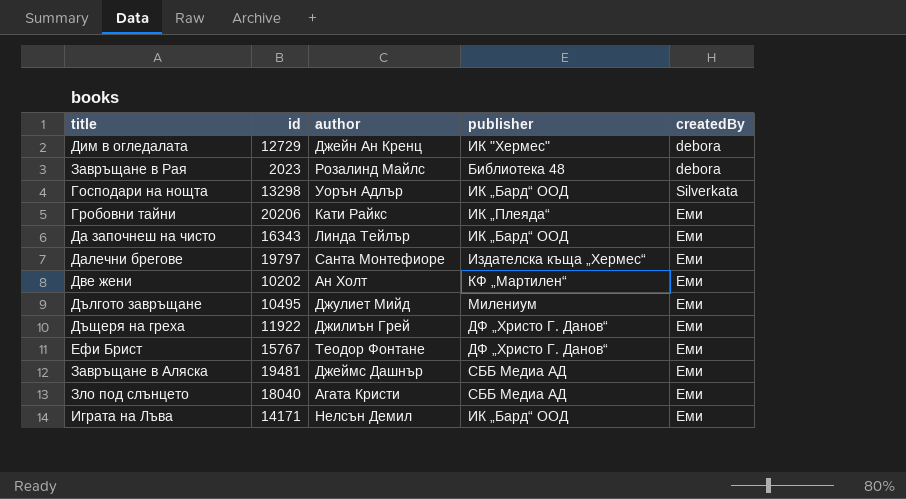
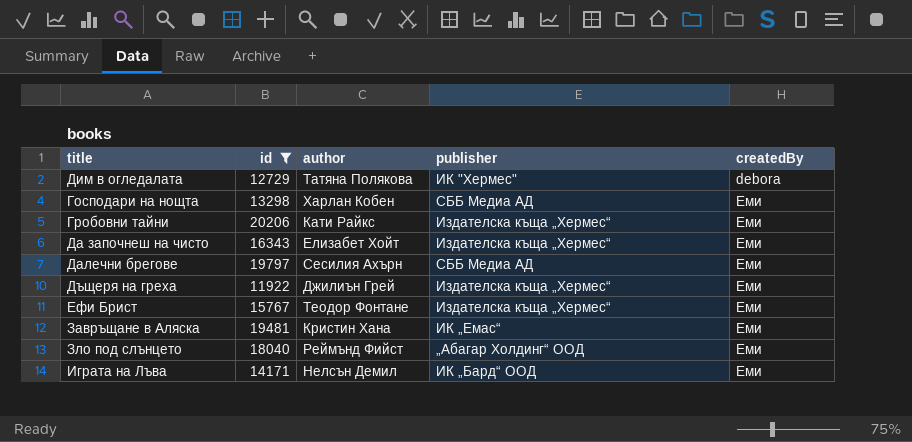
filter: none -> id >= 11922
Дим в огледалата | author: Джейн Ан Кренц -> Татяна Полякова
Господари на нощта | author: Уорън Адлър -> Харлан Кобен
Господари на нощта | publisher: ИК „Бард“ ООД -> СББ Медиа АД
Господари на нощта | createdBy: Silverkata -> Еми
Гробовни тайни | publisher: ИК „Плеяда“ -> Издателска къща „Хермес“
Да започнеш на чисто | author: Линда Тейлър -> Елизабет Хойт
Да започнеш на чисто | publisher: ИК „Бард“ ООД -> Издателска къща „Хермес“
Далечни брегове | author: Санта Монтефиоре -> Сесилия Ахърн
Далечни брегове | publisher: Издателска къща „Хермес“ -> СББ Медиа АД
Дъщеря на греха | publisher: ДФ „Христо Г. Данов“ -> Издателска къща „Хермес“
Ефи Брист | publisher: ДФ „Христо Г. Данов“ -> Издателска къща „Хермес“
Завръщане в Аляска | author: Джеймс Дашнър -> Кристин Хана
Завръщане в Аляска | publisher: СББ Медиа АД -> ИК „Емас“
Зло под слънцето | author: Агата Кристи -> Реймънд Фийст
Зло под слънцето | publisher: СББ Медиа АД -> „Абагар Холдинг“ ООД

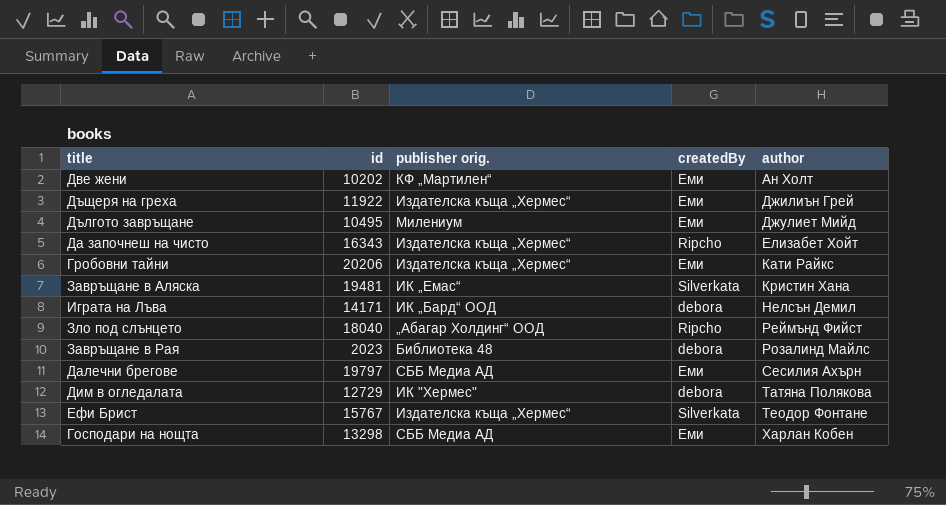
filter: id >= 11922 -> none
row order: createdBy ascending -> author ascending
column name: publisher -> publisher orig.
column author | position: 3 -> 5
Да започнеш на чисто | createdBy: Еми -> Ripcho
Завръщане в Аляска | createdBy: Еми -> Silverkata
Играта на Лъва | createdBy: Еми -> debora
Зло под слънцето | createdBy: Еми -> Ripcho
Ефи Брист | createdBy: Еми -> Silverkata

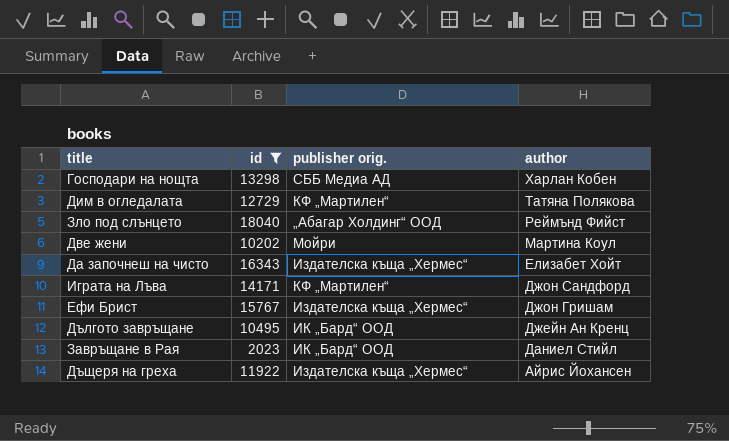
filter: none -> id <= 18040
row order: author ascending -> author descending
column createdBy | position: 4 -> none
Дим в огледалата | publisher orig.: ИК "Хермес" -> КФ „Мартилен“
Две жени | publisher orig.: КФ „Мартилен“ -> Мойри
Две жени | author: Ан Холт -> Мартина Коул
Играта на Лъва | publisher orig.: ИК „Бард“ ООД -> КФ „Мартилен“
Играта на Лъва | author: Нелсън Демил -> Джон Сандфорд
Ефи Брист | author: Теодор Фонтане -> Джон Гришам
Дългото завръщане | publisher orig.: Милениум -> ИК „Бард“ ООД
Дългото завръщане | author: Джулиет Мийд -> Джейн Ан Кренц
Завръщане в Рая | publisher orig.: Библиотека 48 -> ИК „Бард“ ООД
Завръщане в Рая | author: Розалинд Майлс -> Даниел Стийл
Дъщеря на греха | author: Джилиън Грей -> Айрис Йохансен

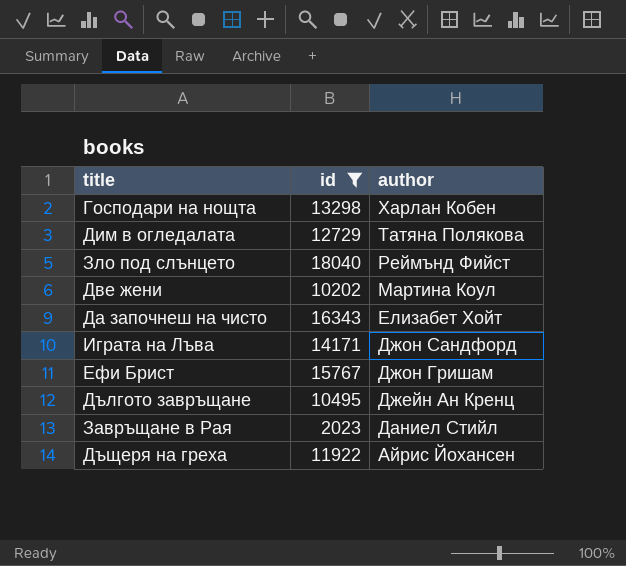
column publisher orig. | position: 3 -> none

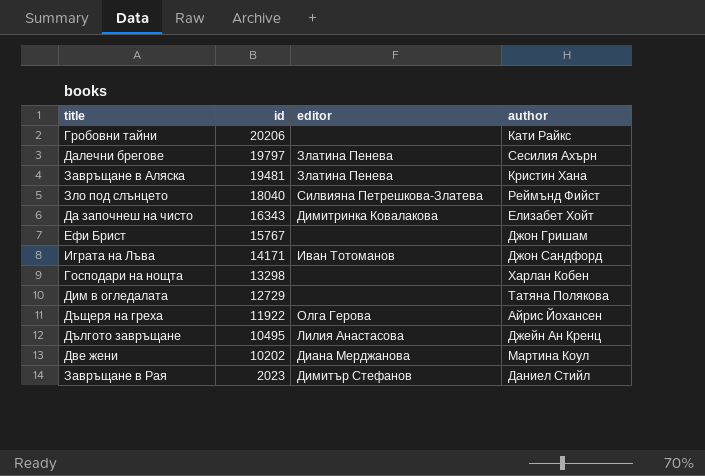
filter: id <= 18040 -> none
row order: author descending -> id descending
column editor | position: none -> 3

